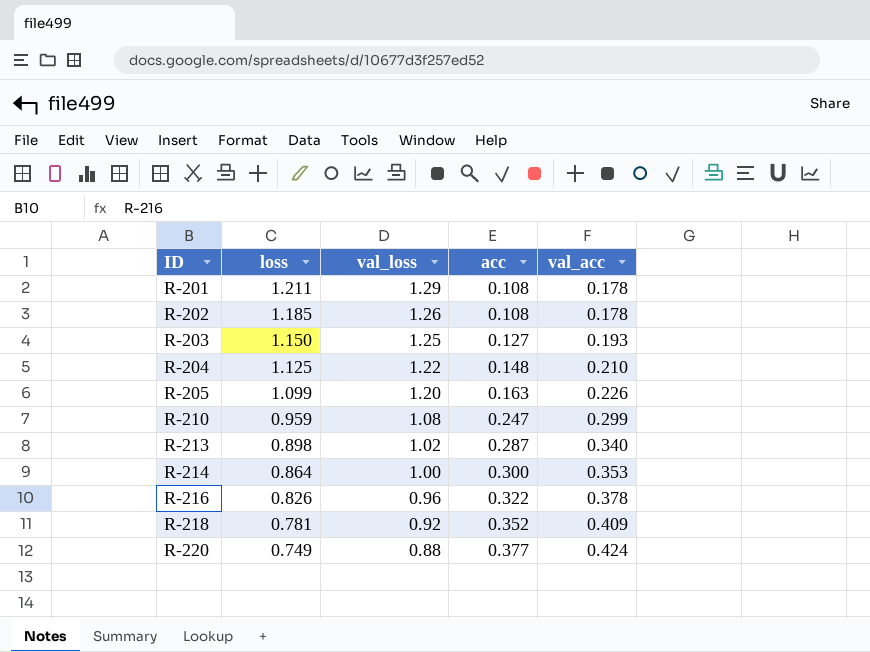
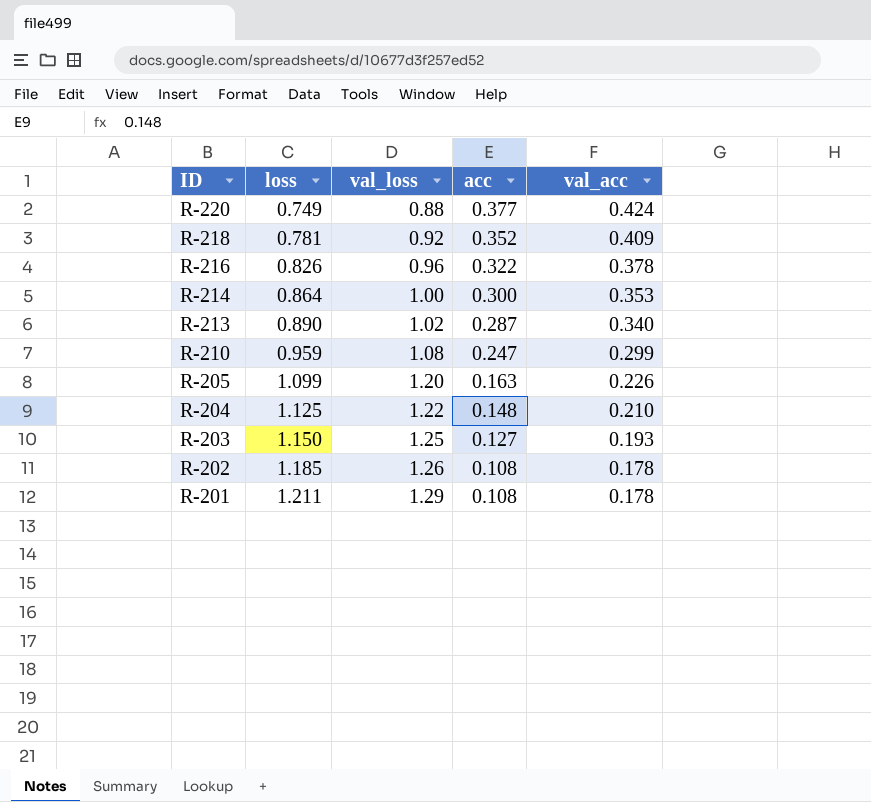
row order: ID ascending -> ID descending
R-213 | loss: 0.898 -> 0.890

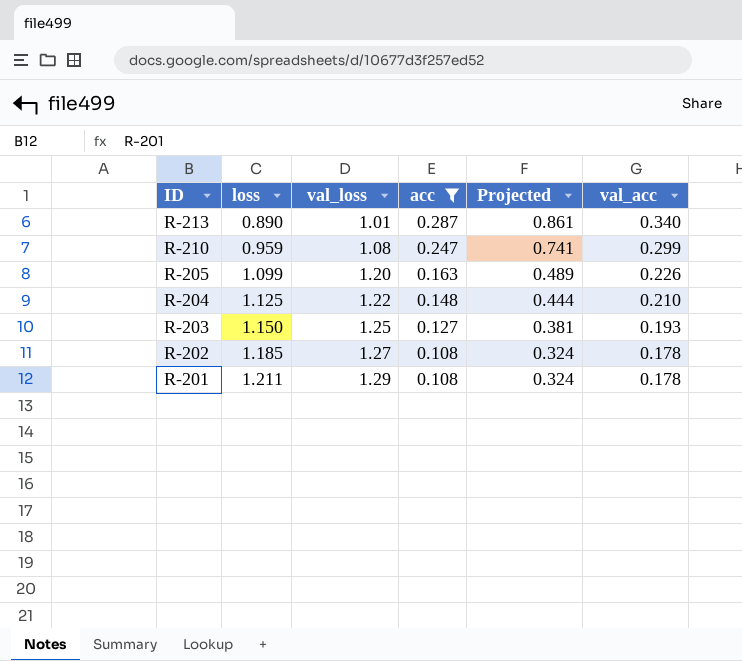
filter: none -> acc <= 0.287
column Projected | formula: none -> [acc] * 3
R-213 | val_loss: 1.02 -> 1.01
R-202 | val_loss: 1.26 -> 1.27

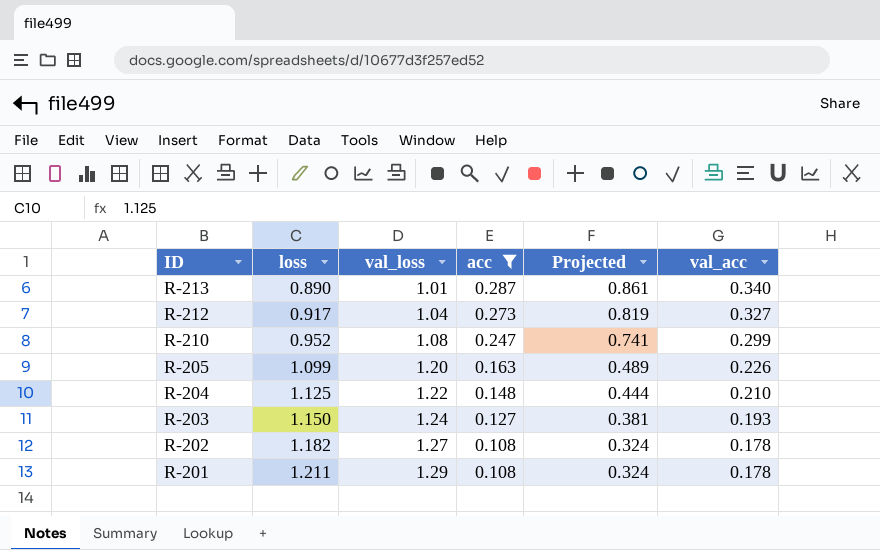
row R-212: none -> 0.917 | 1.04 | 0.273 | 0.819 | 0.327
R-210 | loss: 0.959 -> 0.952
R-203 | val_loss: 1.25 -> 1.24
R-202 | loss: 1.185 -> 1.182

